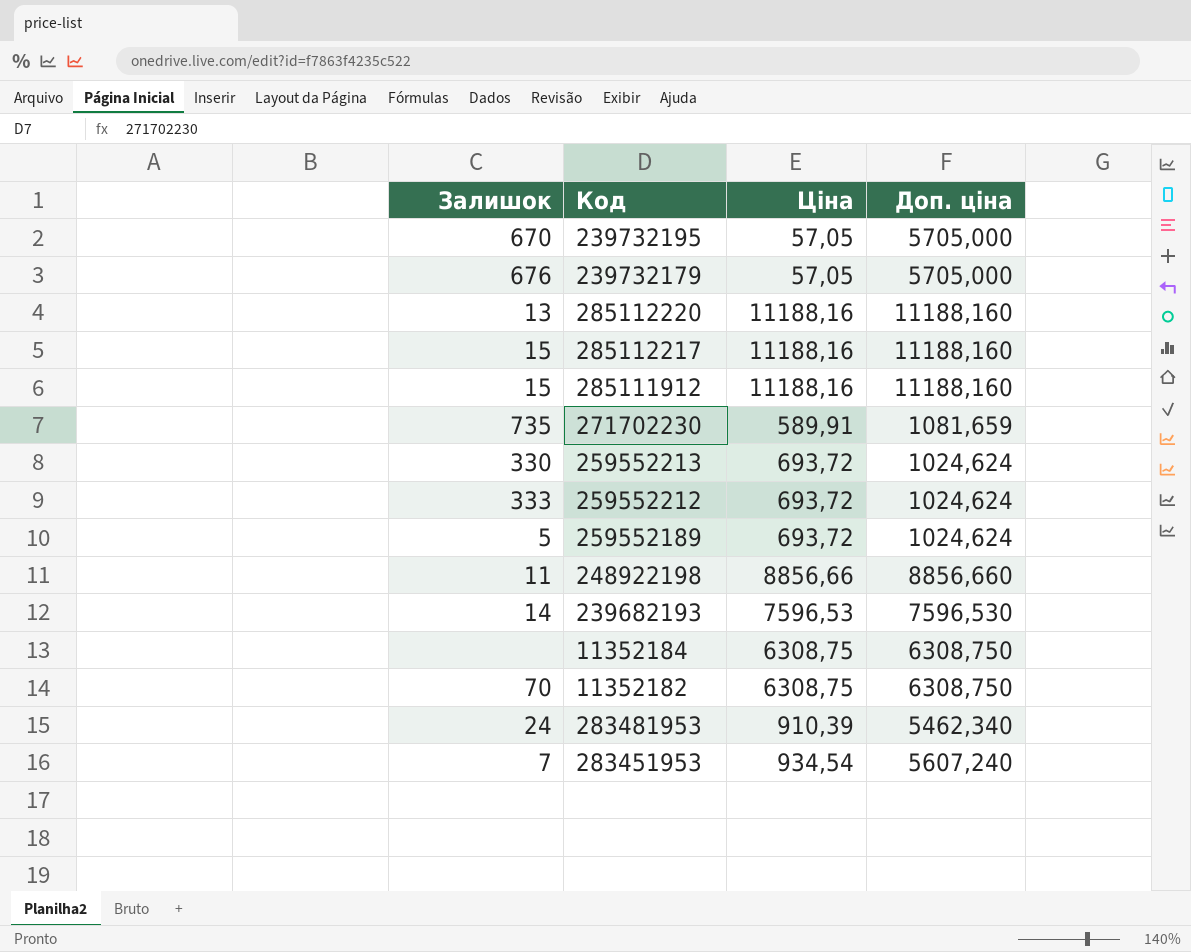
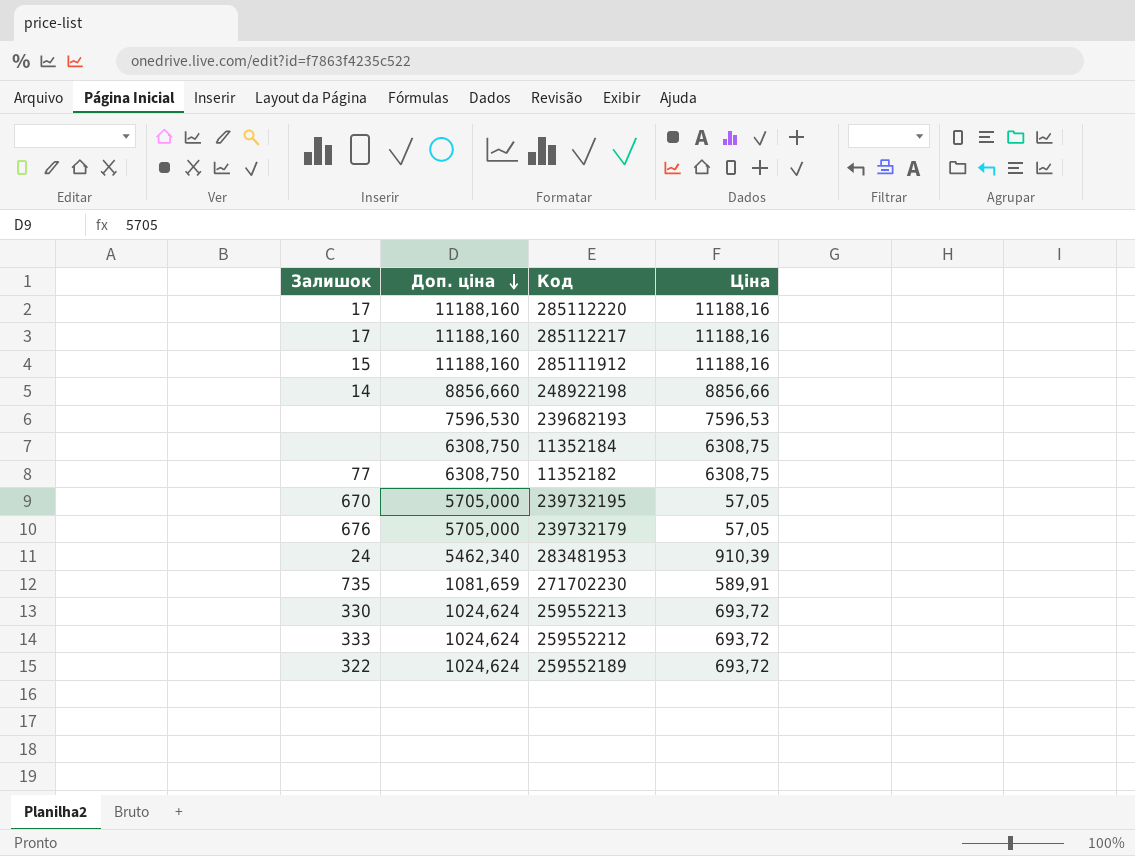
row order: none -> Доп. ціна descending
column Доп. ціна | position: 4 -> 2
row 283451953: 7 | 934,54 | 5607,240 -> none
285112220 | Залишок: 13 -> 17
285112217 | Залишок: 15 -> 17
248922198 | Залишок: 11 -> 14
239682193 | Залишок: 14 -> none
11352182 | Залишок: 70 -> 77
259552189 | Залишок: 5 -> 322

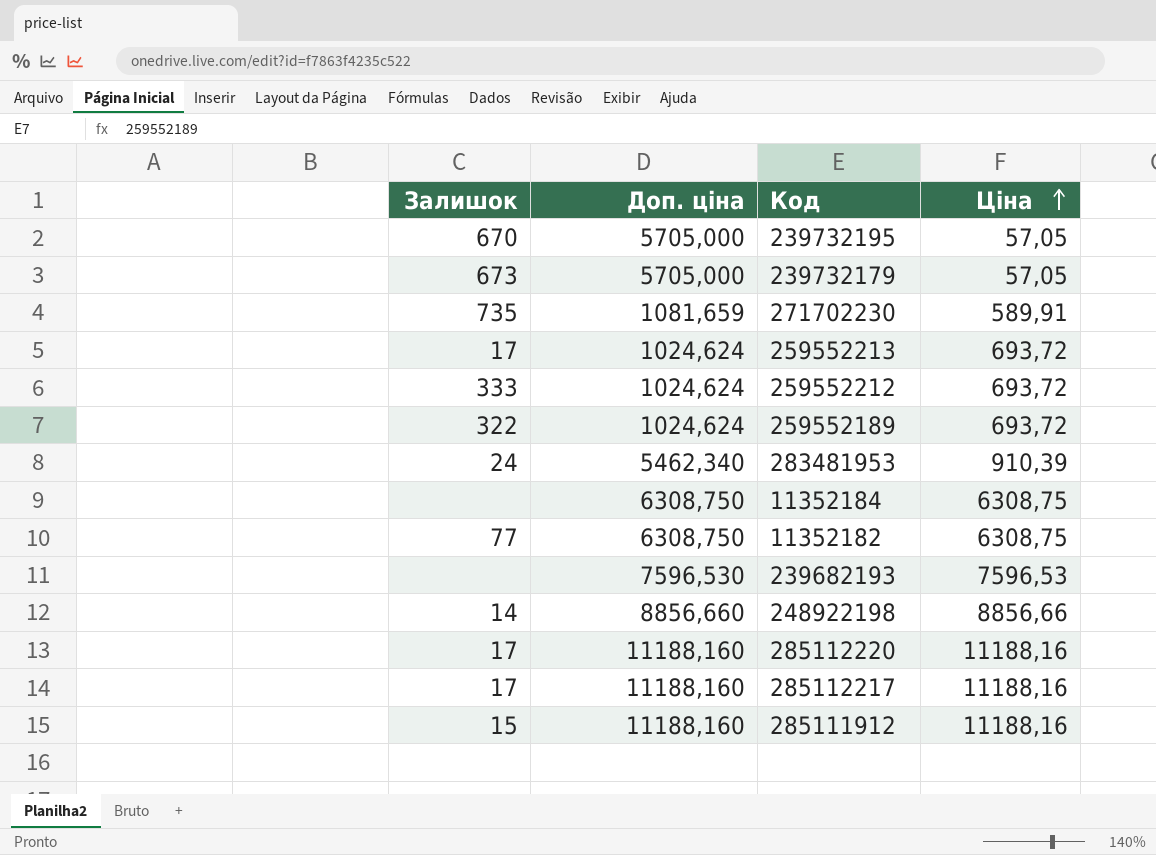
row order: Доп. ціна descending -> Ціна ascending
239732179 | Залишок: 676 -> 673
259552213 | Залишок: 330 -> 17

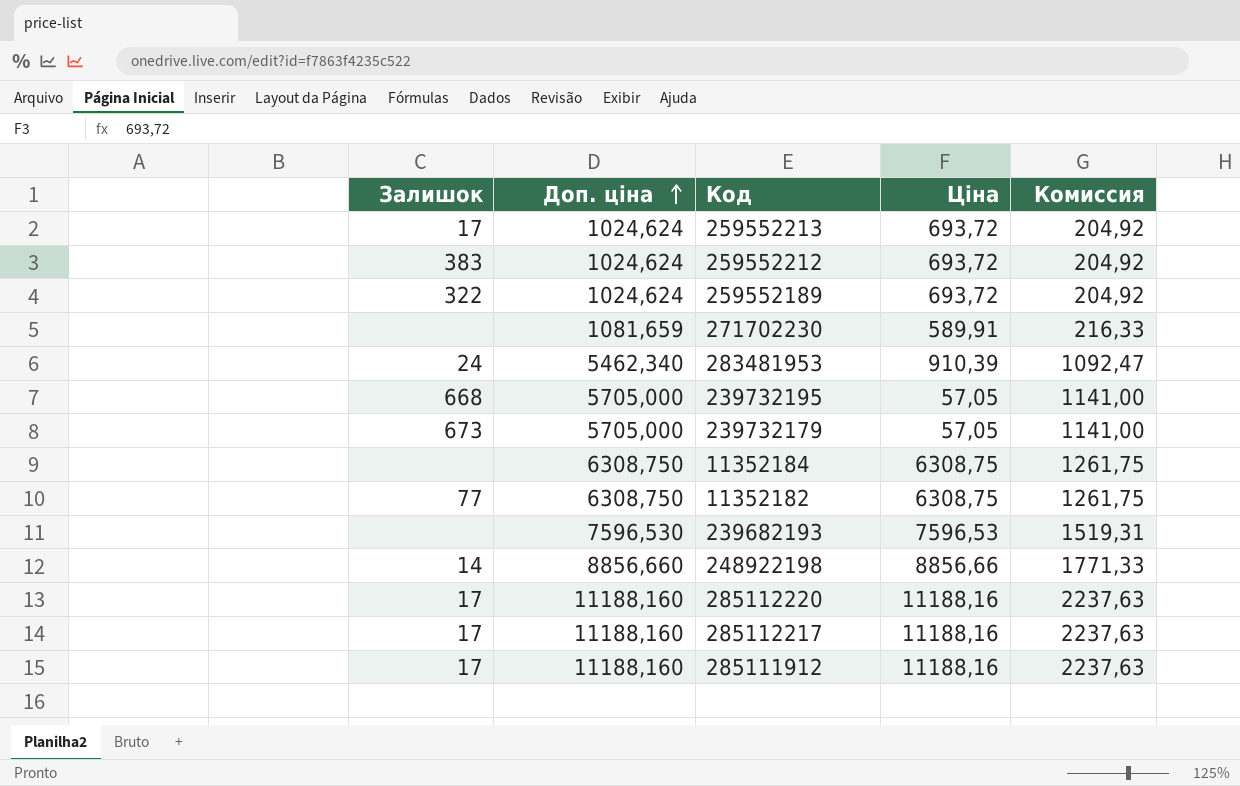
row order: Ціна ascending -> Доп. ціна ascending
column Комиссия | formula: none -> [Доп. ціна] * 0,2
259552212 | Залишок: 333 -> 383
271702230 | Залишок: 735 -> none
239732195 | Залишок: 670 -> 668
285111912 | Залишок: 15 -> 17

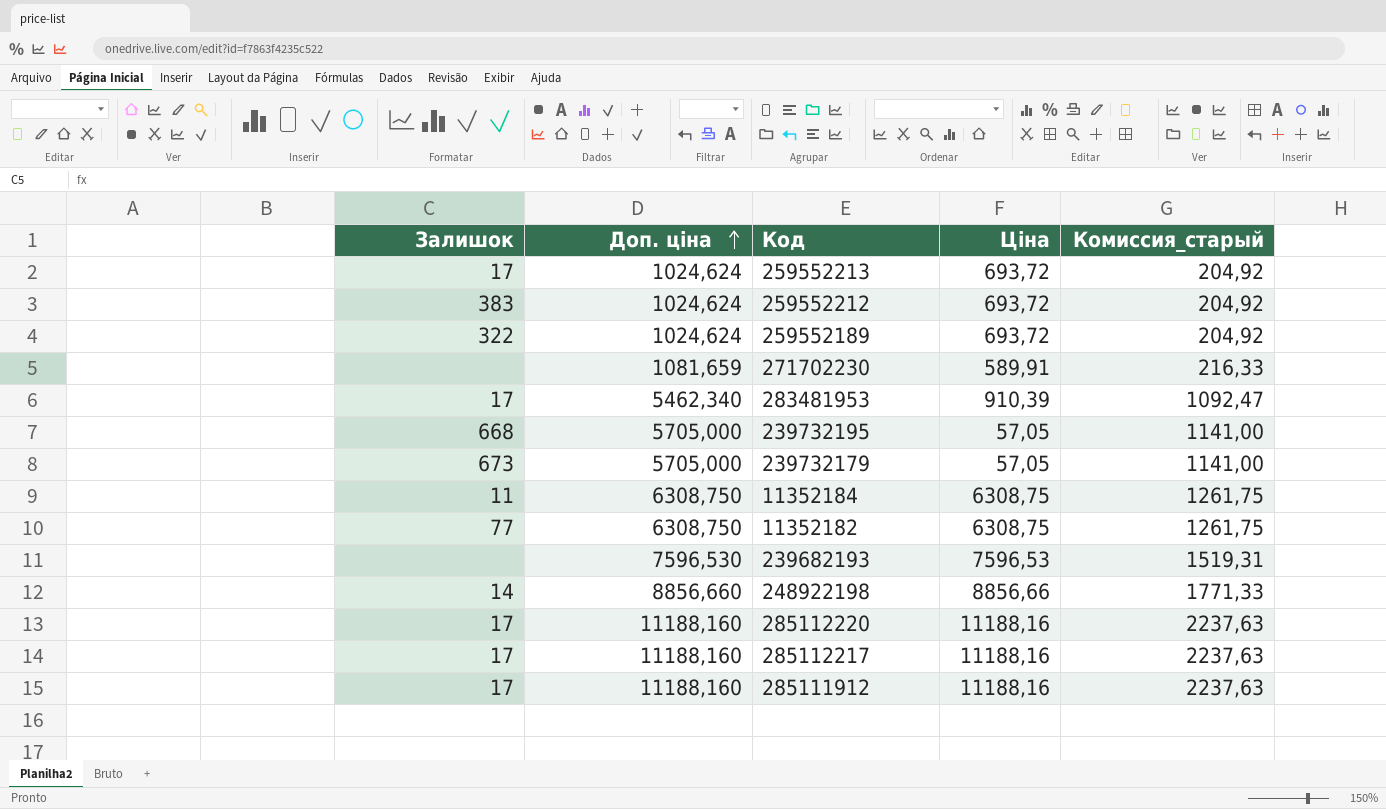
column name: Комиссия -> Комиссия_старый
283481953 | Залишок: 24 -> 17
11352184 | Залишок: none -> 11

